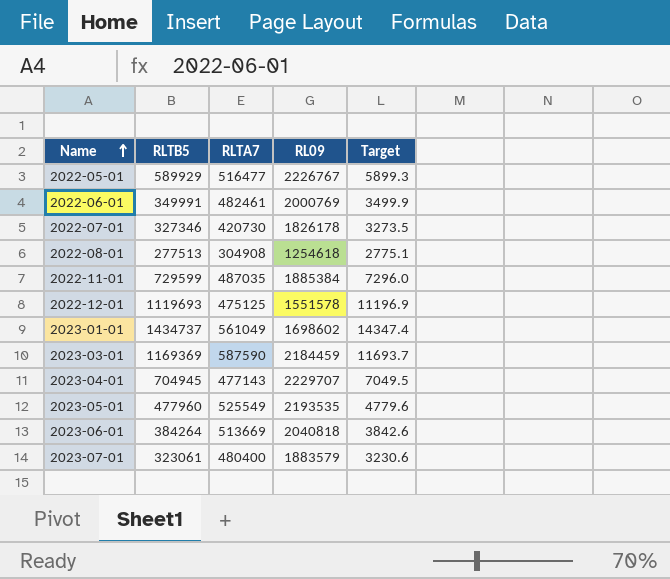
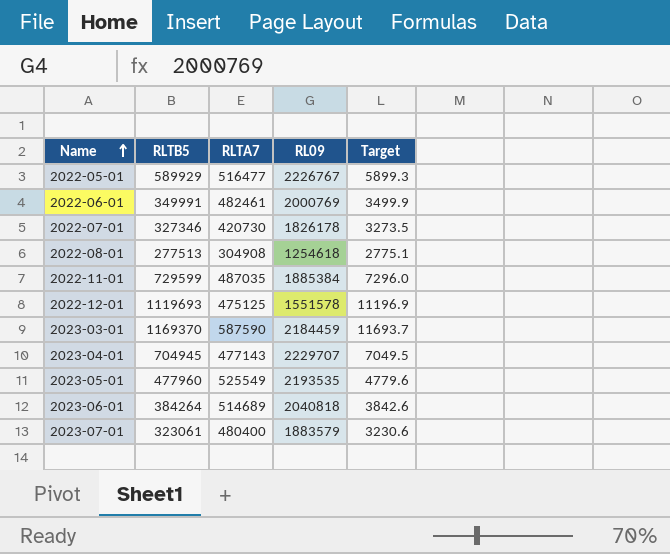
row 2023-01-01: 1434737 | 561049 | 1698602 | 14347.4 -> none
2023-03-01 | RLTB5: 1169369 -> 1169370
2023-06-01 | RLTA7: 513669 -> 514689

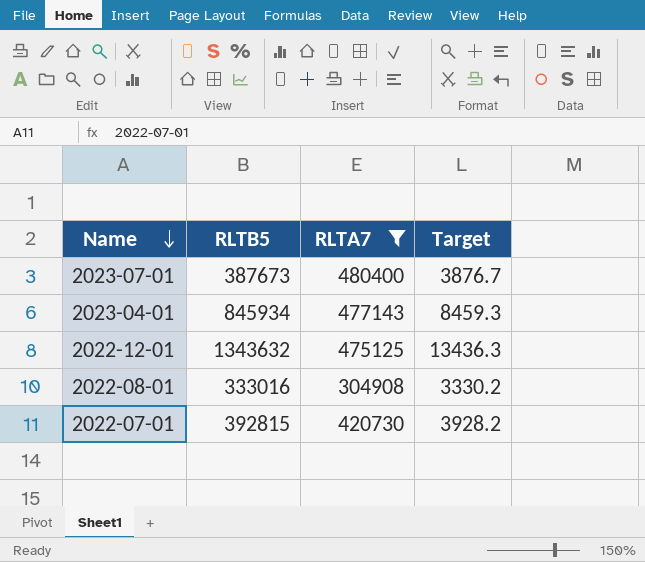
filter: none -> RLTA7 <= 480400
row order: Name ascending -> Name descending
column RL09 | position: 4 -> none
2023-07-01 | RLTB5: 323061 -> 387673
2023-07-01 | Target: 3230.6 -> 3876.7
2023-04-01 | RLTB5: 704945 -> 845934
2023-04-01 | Target: 7049.5 -> 8459.3
2022-12-01 | RLTB5: 1119693 -> 1343632
2022-12-01 | Target: 11196.9 -> 13436.3
2022-08-01 | RLTB5: 277513 -> 333016
2022-08-01 | Target: 2775.1 -> 3330.2
2022-07-01 | RLTB5: 327346 -> 392815
2022-07-01 | Target: 3273.5 -> 3928.2

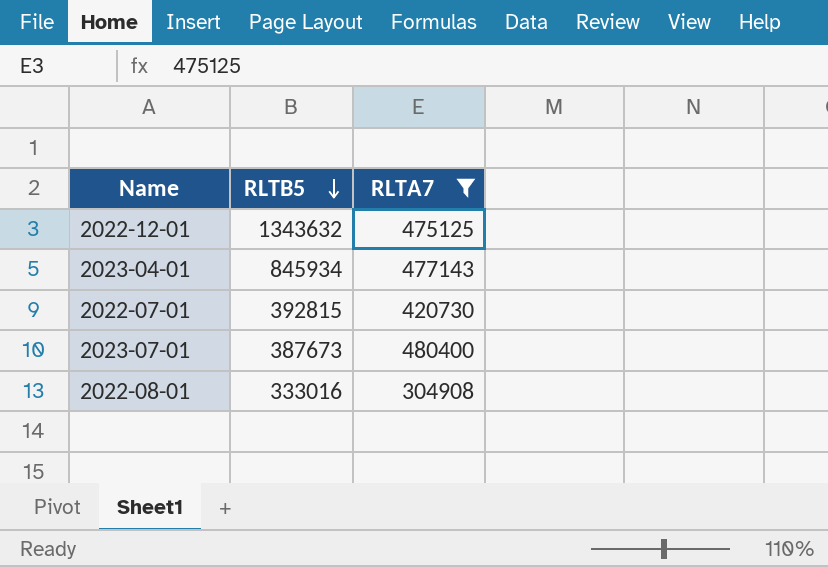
row order: Name descending -> RLTB5 descending
column Target | formula: [RLTB5] * 0.01 -> none

